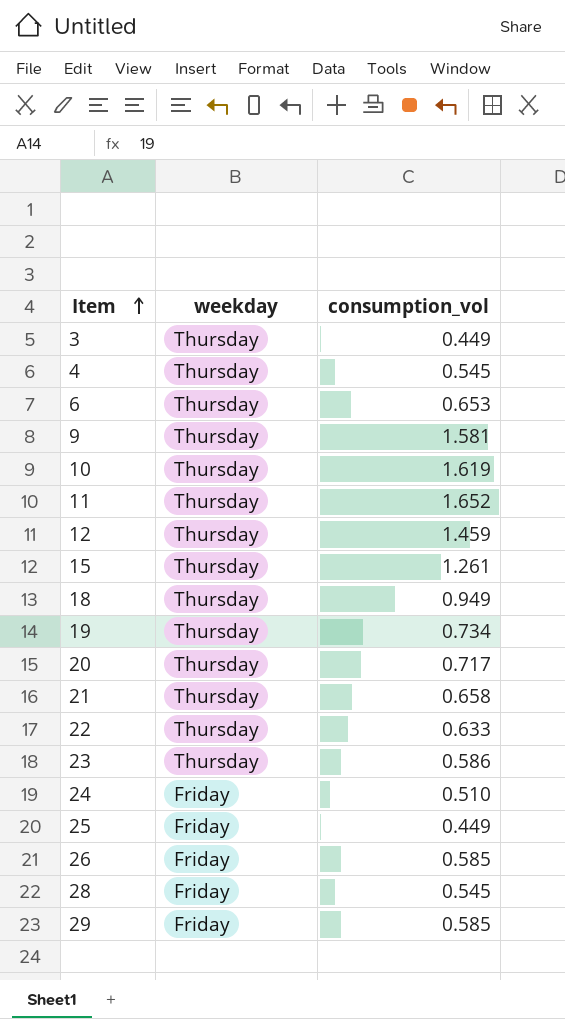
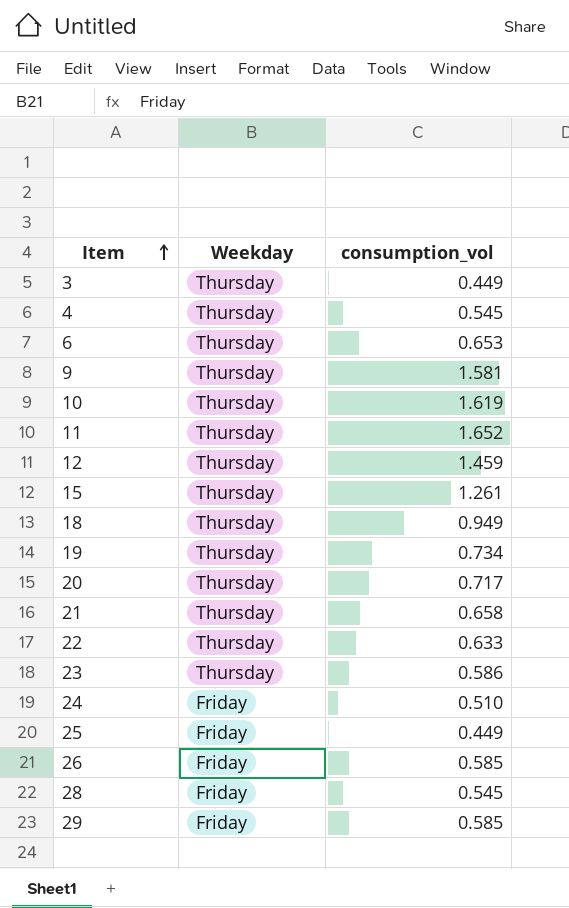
column name: weekday -> Weekday

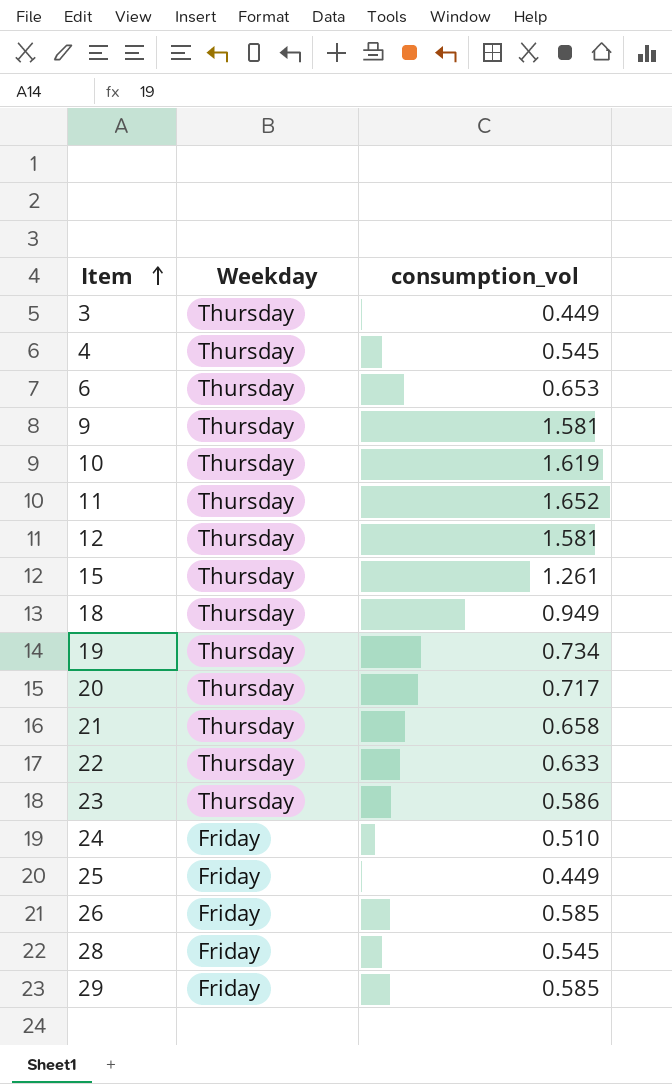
12 | consumption_vol: 1.459 -> 1.581

